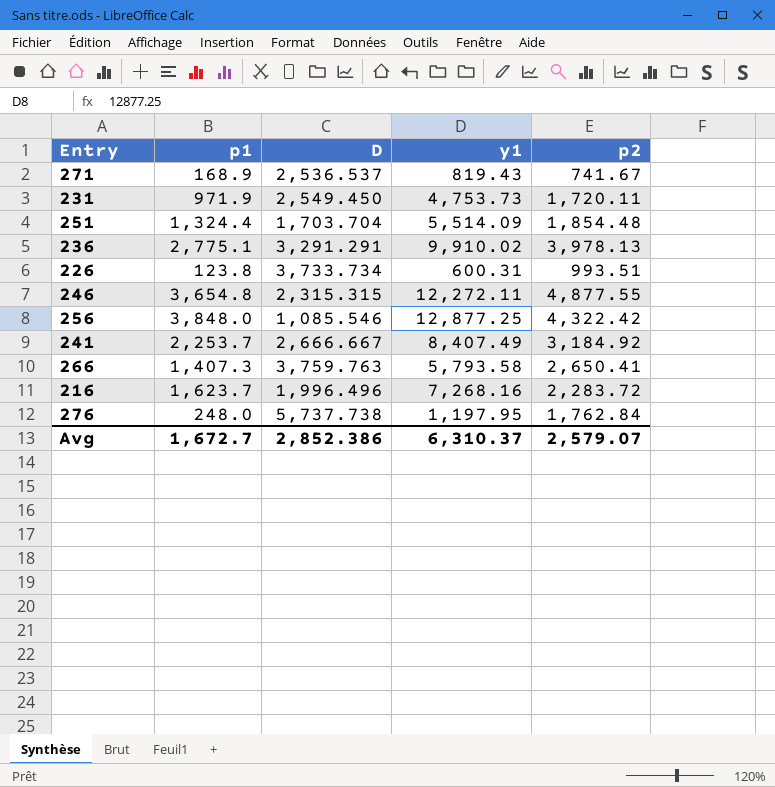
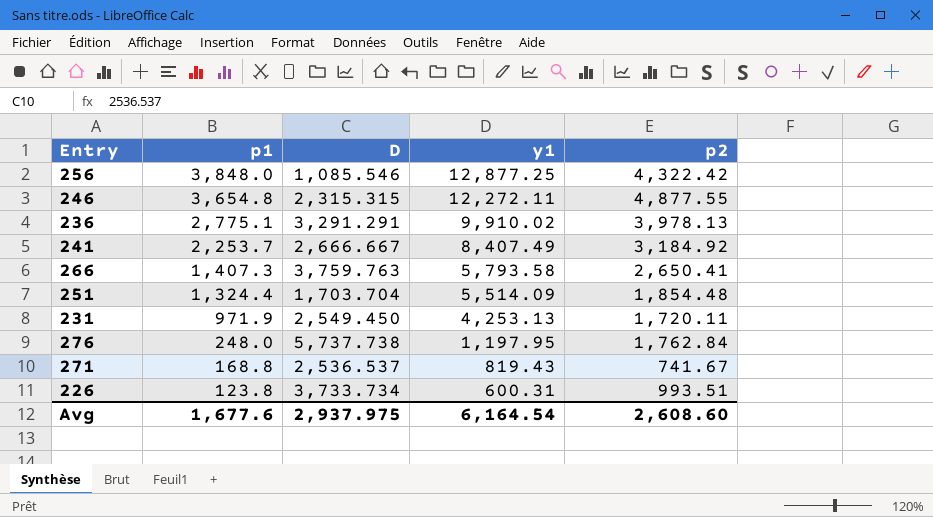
row order: none -> p1 descending
row 216: 1,623.7 | 1,996.496 | 7,268.16 | 2,283.72 -> none
231 | y1: 4,753.73 -> 4,253.13
271 | p1: 168.9 -> 168.8
Avg | p1: 1,672.7 -> 1,677.6
Avg | D: 2,852.386 -> 2,937.975
Avg | y1: 6,310.37 -> 6,164.54
Avg | p2: 2,579.07 -> 2,608.60

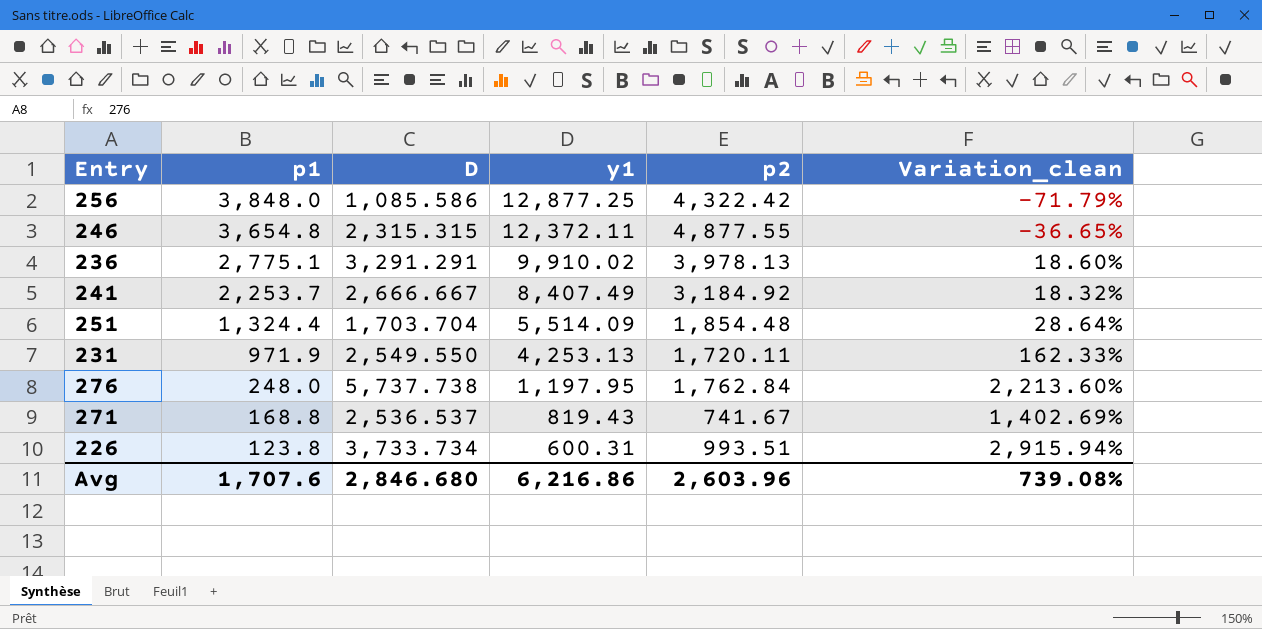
column Variation_clean | formula: none -> ([D] - [p1]) / [p1]
row 266: 1,407.3 | 3,759.763 | 5,793.58 | 2,650.41 -> none
256 | D: 1,085.546 -> 1,085.586
246 | y1: 12,272.11 -> 12,372.11
231 | D: 2,549.450 -> 2,549.550
Avg | p1: 1,677.6 -> 1,707.6
Avg | D: 2,937.975 -> 2,846.680
Avg | y1: 6,164.54 -> 6,216.86
Avg | p2: 2,608.60 -> 2,603.96

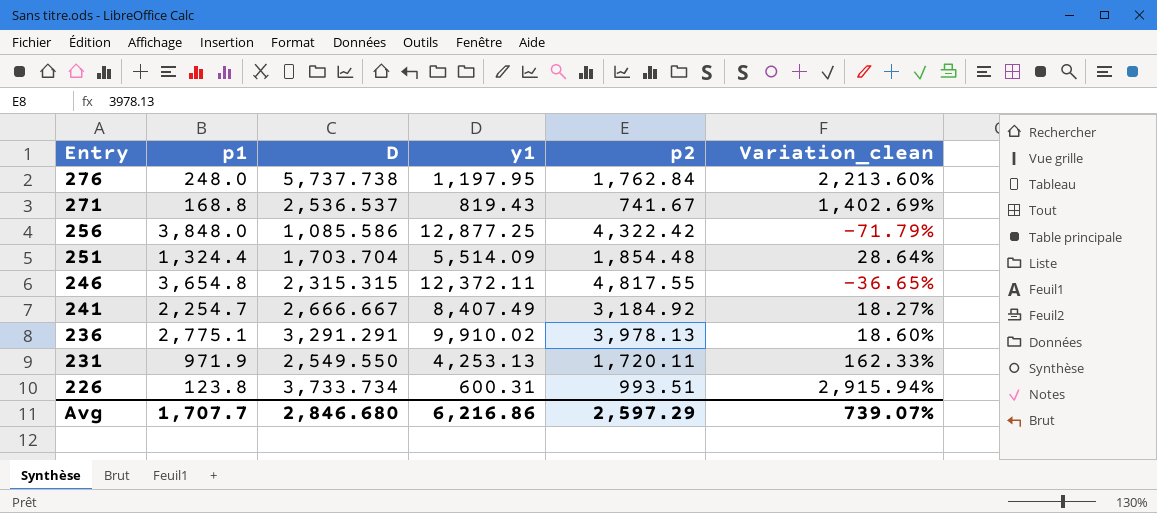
row order: p1 descending -> Entry descending
246 | p2: 4,877.55 -> 4,817.55
241 | p1: 2,253.7 -> 2,254.7
241 | Variation_clean: 18.32% -> 18.27%
Avg | p1: 1,707.6 -> 1,707.7
Avg | p2: 2,603.96 -> 2,597.29
Avg | Variation_clean: 739.08% -> 739.07%

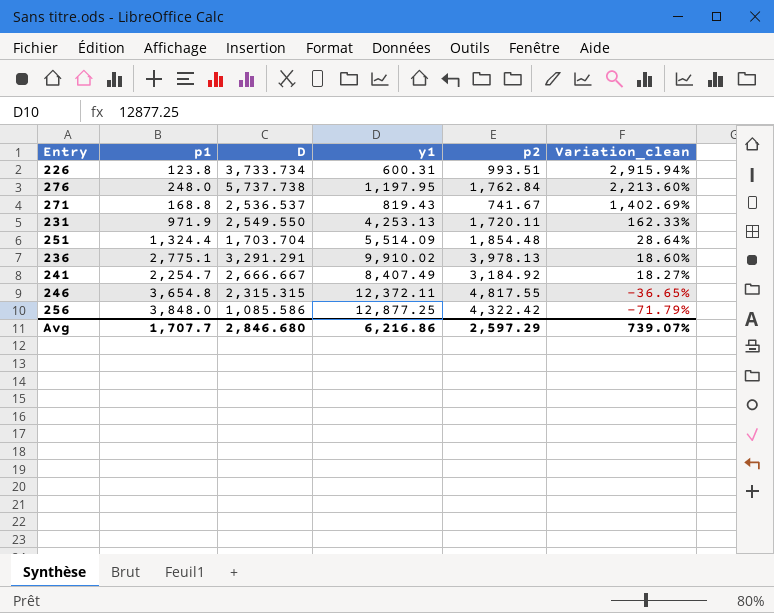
row order: Entry descending -> Variation_clean descending

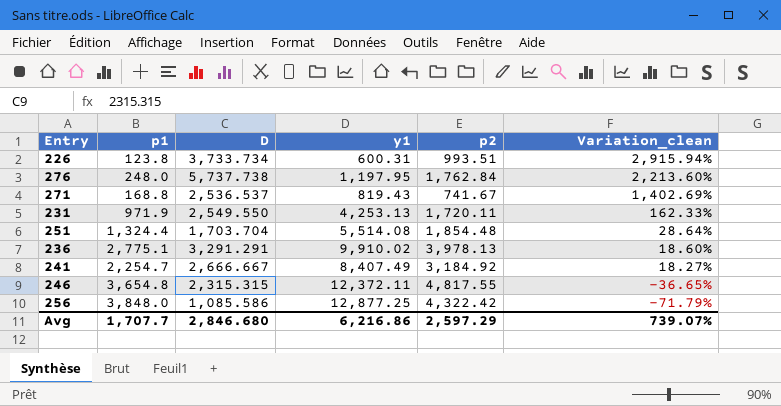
251 | y1: 5,514.09 -> 5,514.08

